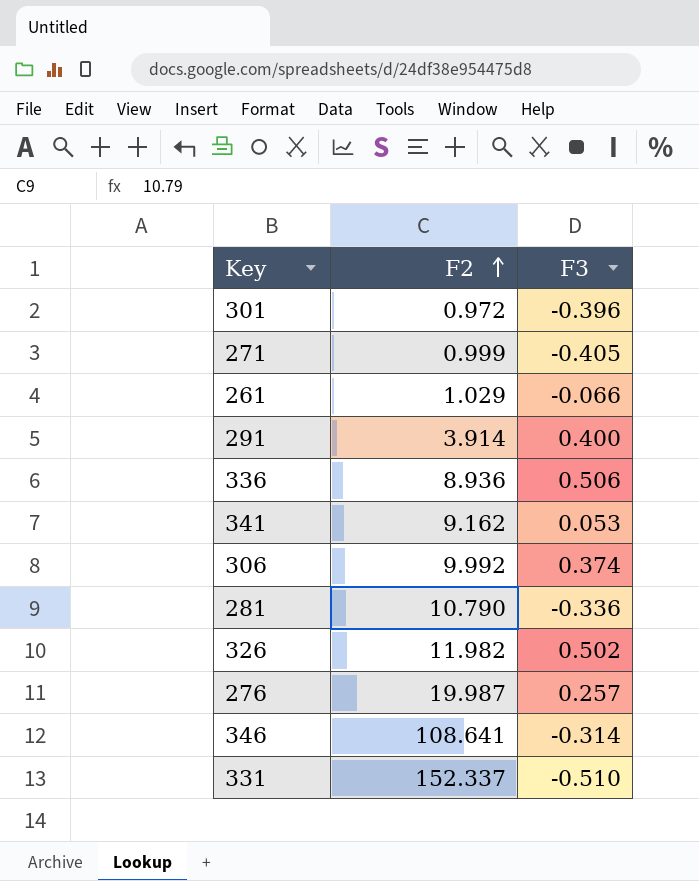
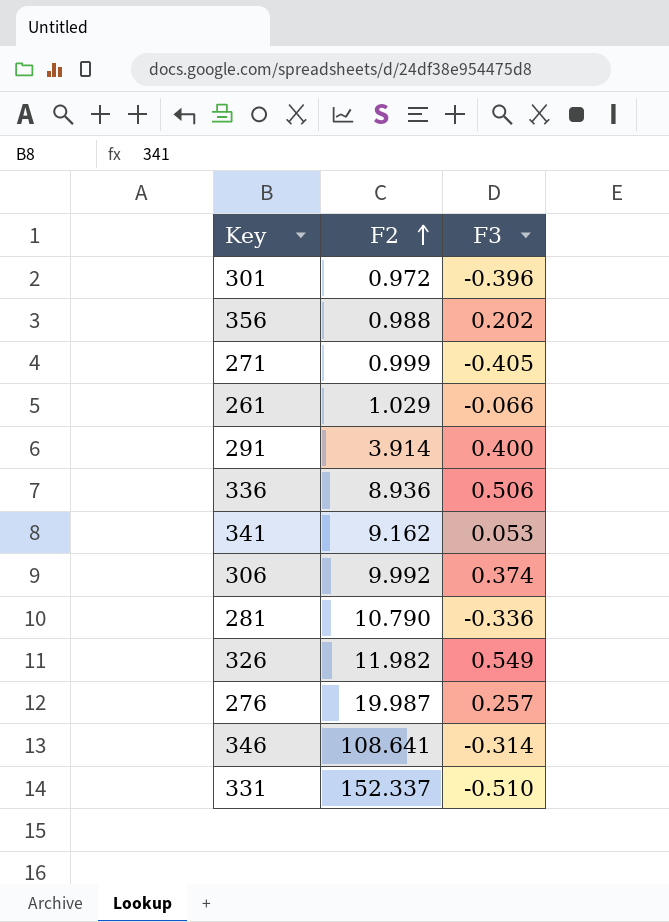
row 356: none -> 0.988 | 0.202
326 | F3: 0.502 -> 0.549

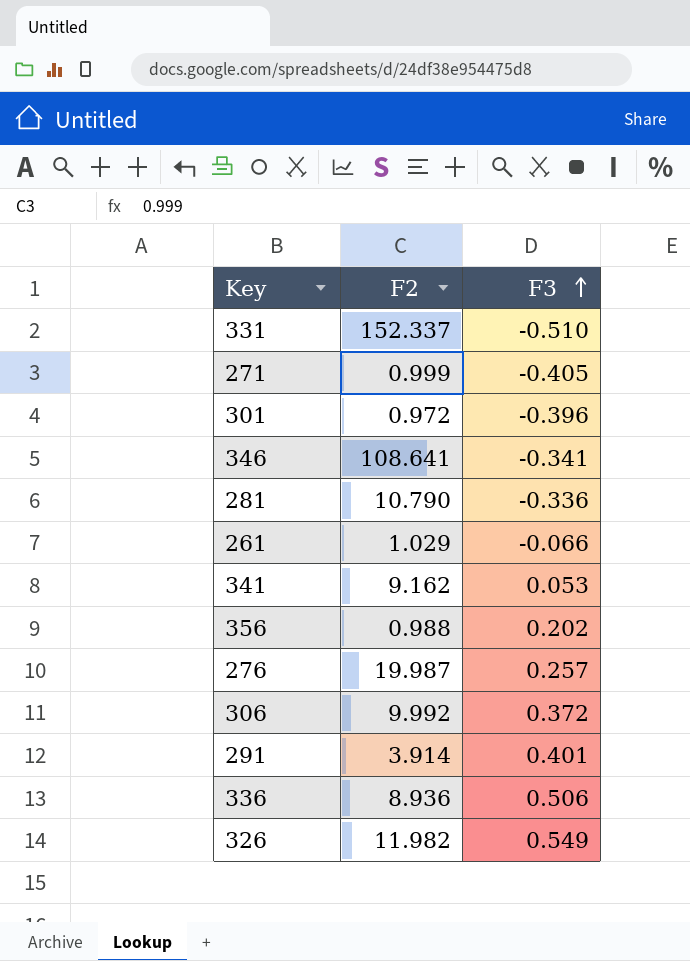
row order: F2 ascending -> F3 ascending
346 | F3: -0.314 -> -0.341
306 | F3: 0.374 -> 0.372
291 | F3: 0.400 -> 0.401

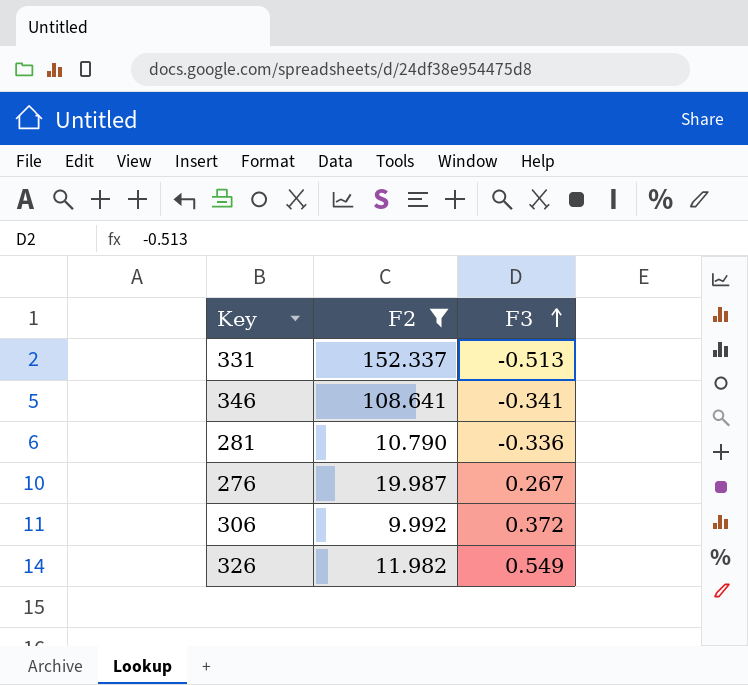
filter: none -> F2 >= 9.992
331 | F3: -0.510 -> -0.513
276 | F3: 0.257 -> 0.267

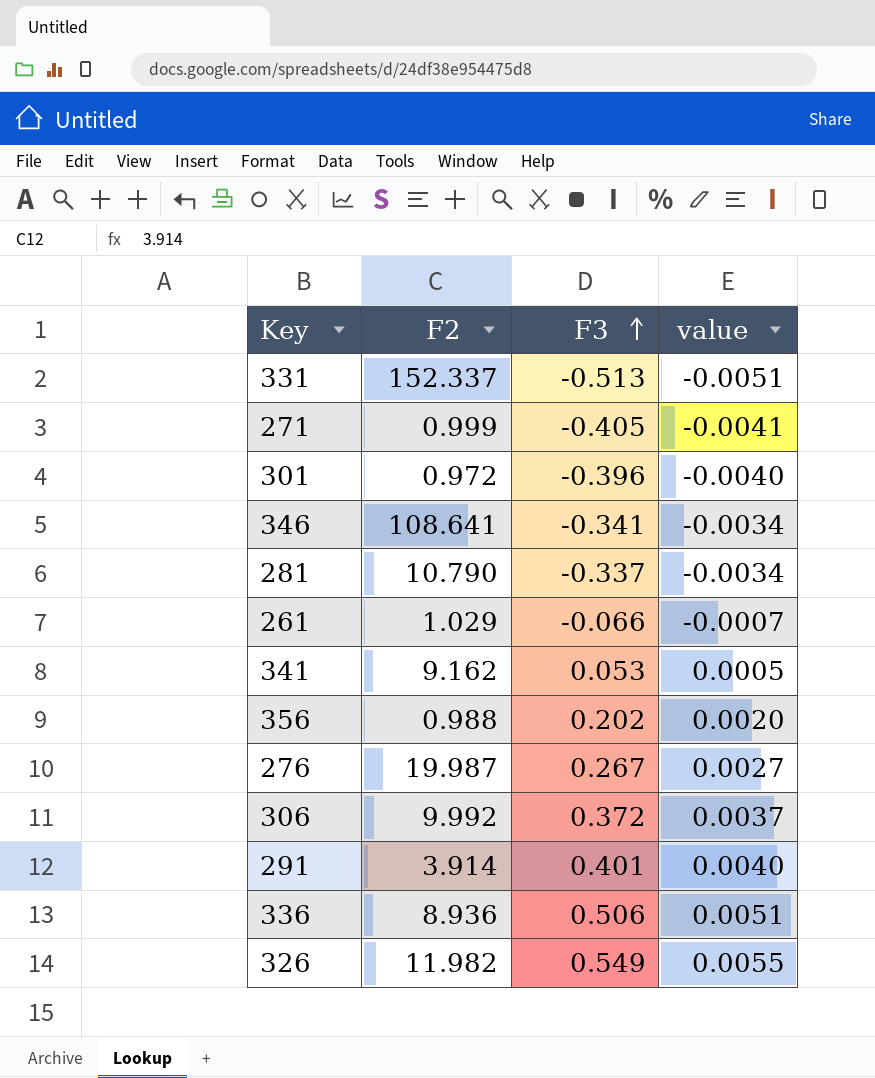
filter: F2 >= 9.992 -> none
column value | formula: none -> [F3] * 0.01
281 | F3: -0.336 -> -0.337

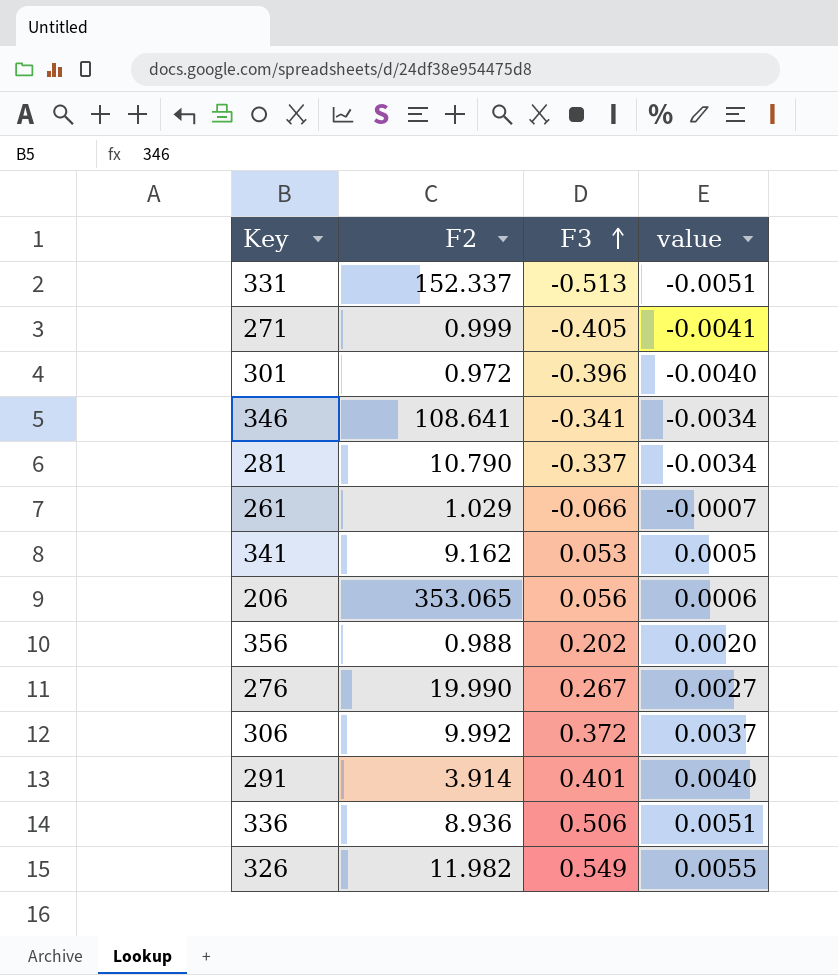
row 206: none -> 353.065 | 0.056 | 0.0006
276 | F2: 19.987 -> 19.990

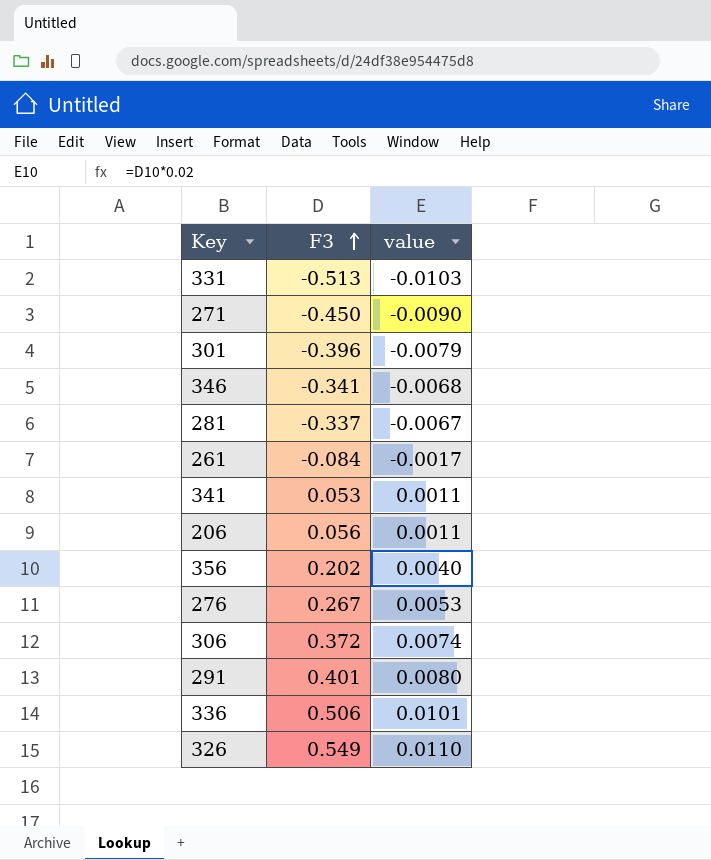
column F2 | position: 2 -> none
column value | formula: [F3] * 0.01 -> [F3] * 0.02
271 | F3: -0.405 -> -0.450
261 | F3: -0.066 -> -0.084

